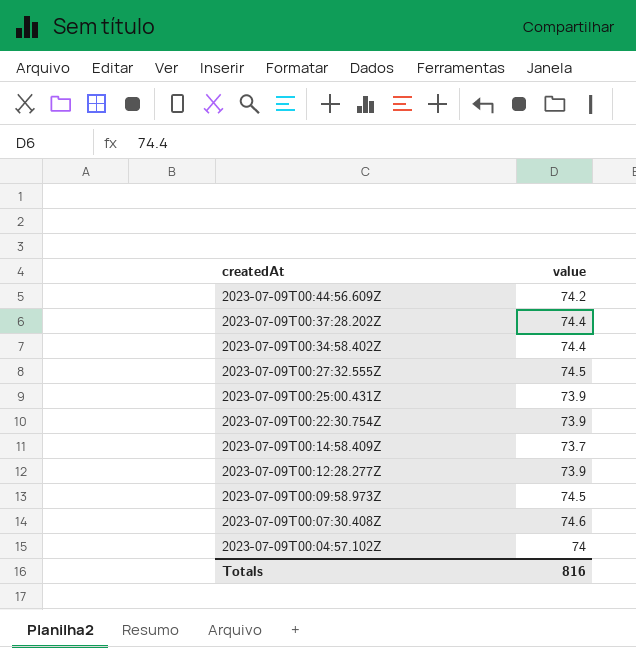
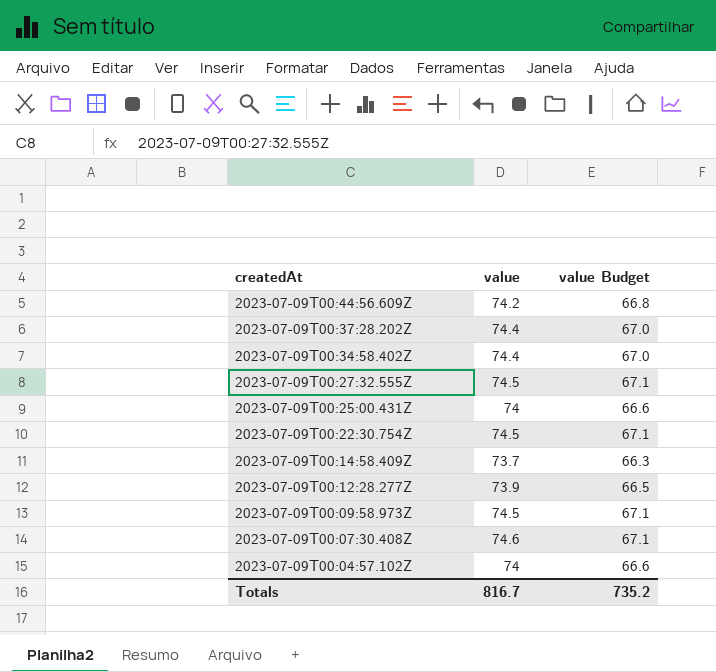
column value Budget | formula: none -> [value] * 0.9
2023-07-09T00:25:00.431Z | value: 73.9 -> 74
2023-07-09T00:22:30.754Z | value: 73.9 -> 74.5
Totals | value: 816 -> 816.7

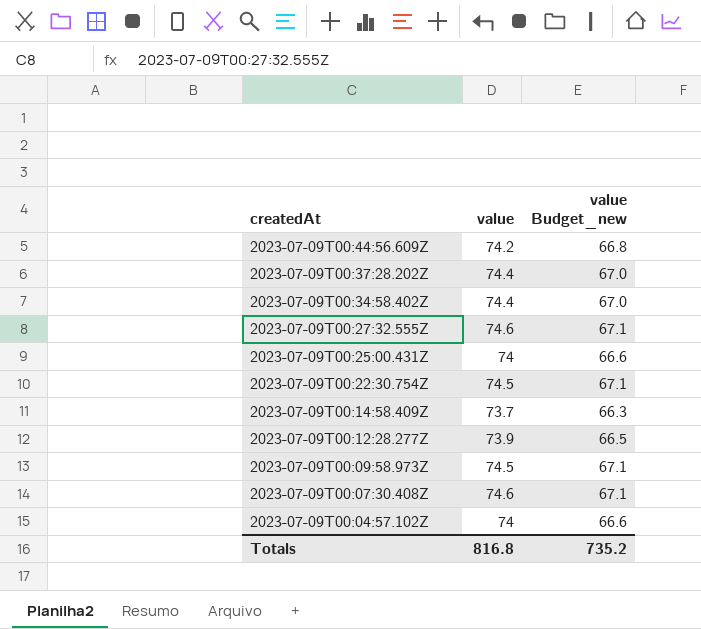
column name: value Budget -> value Budget_new
2023-07-09T00:27:32.555Z | value: 74.5 -> 74.6
Totals | value: 816.7 -> 816.8

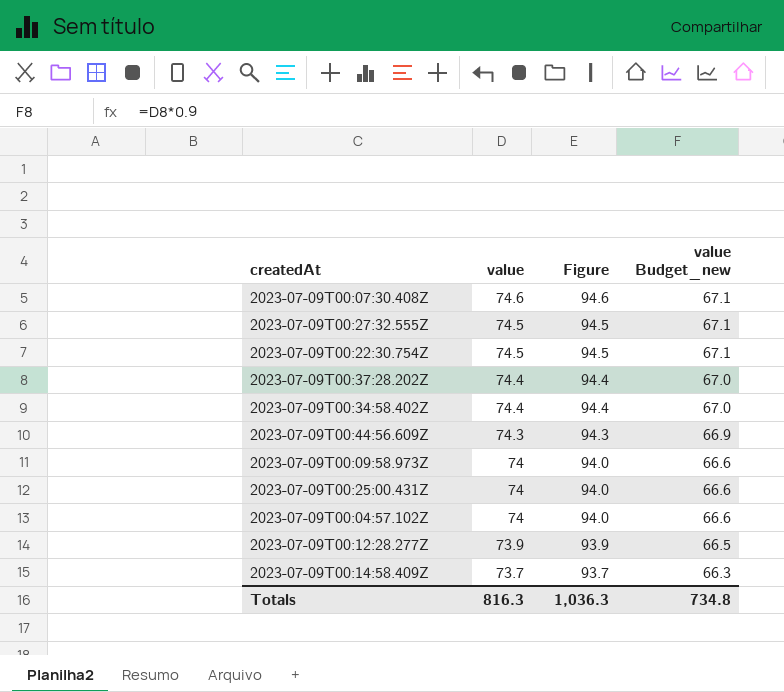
row order: createdAt descending -> value descending
column Figure | formula: none -> [value] + 20
2023-07-09T00:27:32.555Z | value: 74.6 -> 74.5
2023-07-09T00:44:56.609Z | value: 74.2 -> 74.3
2023-07-09T00:44:56.609Z | value Budget_new: 66.8 -> 66.9
2023-07-09T00:09:58.973Z | value: 74.5 -> 74
2023-07-09T00:09:58.973Z | value Budget_new: 67.1 -> 66.6
Totals | value: 816.8 -> 816.3
Totals | value Budget_new: 735.2 -> 734.8

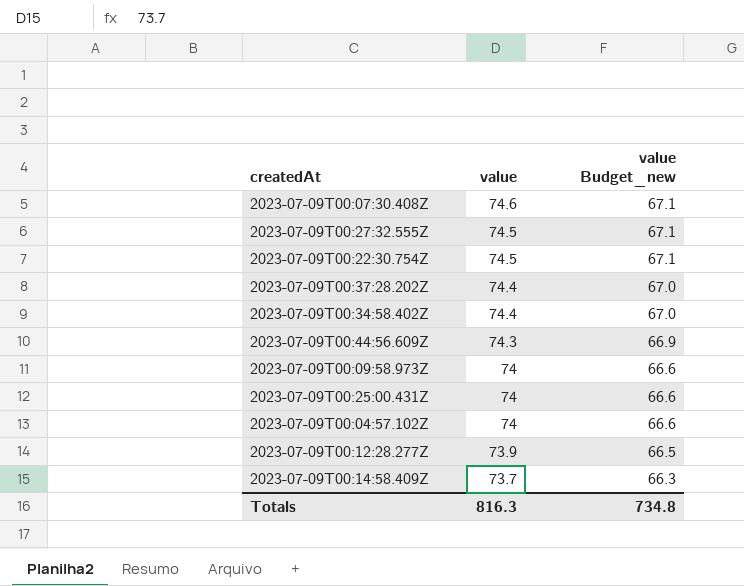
column Figure | formula: [value] + 20 -> none

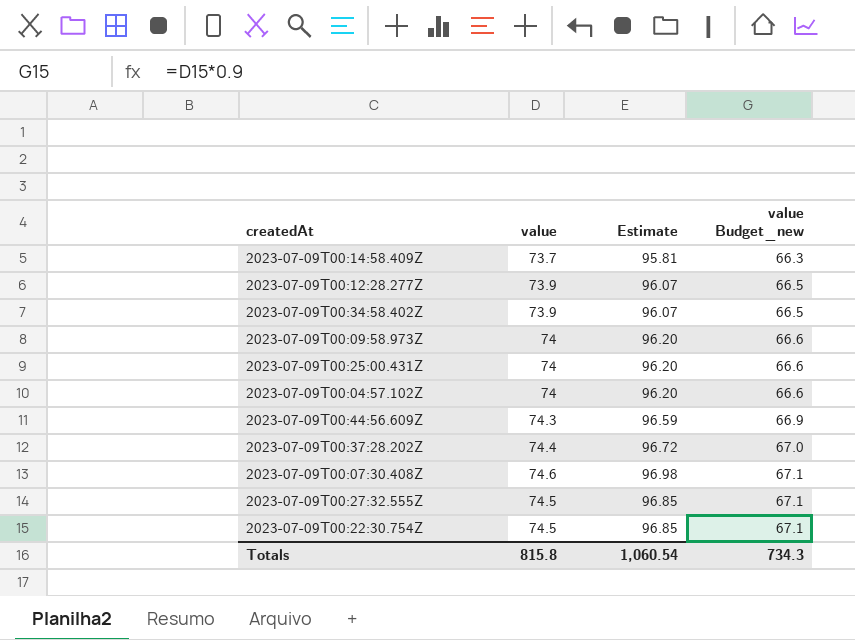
row order: value descending -> value Budget_new ascending
column Estimate | formula: none -> [value] * 1.3
2023-07-09T00:34:58.402Z | value: 74.4 -> 73.9
2023-07-09T00:34:58.402Z | value Budget_new: 67.0 -> 66.5
Totals | value: 816.3 -> 815.8
Totals | value Budget_new: 734.8 -> 734.3

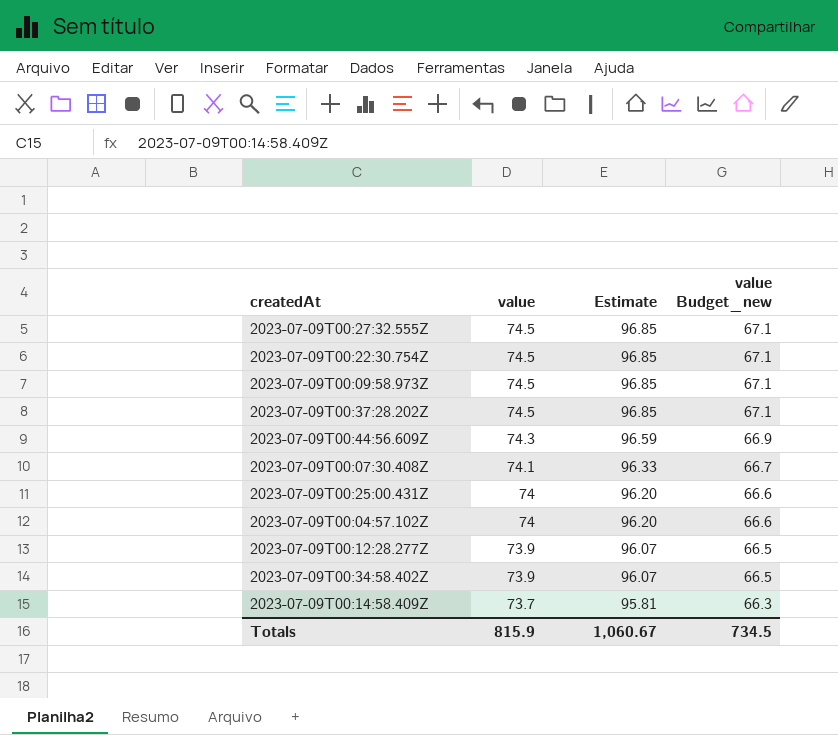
row order: value Budget_new ascending -> value descending
2023-07-09T00:09:58.973Z | value: 74 -> 74.5
2023-07-09T00:09:58.973Z | Estimate: 96.20 -> 96.85
2023-07-09T00:09:58.973Z | value Budget_new: 66.6 -> 67.1
2023-07-09T00:37:28.202Z | value: 74.4 -> 74.5
2023-07-09T00:37:28.202Z | Estimate: 96.72 -> 96.85
2023-07-09T00:37:28.202Z | value Budget_new: 67.0 -> 67.1
2023-07-09T00:07:30.408Z | value: 74.6 -> 74.1
2023-07-09T00:07:30.408Z | Estimate: 96.98 -> 96.33
2023-07-09T00:07:30.408Z | value Budget_new: 67.1 -> 66.7
Totals | value: 815.8 -> 815.9
Totals | Estimate: 1,060.54 -> 1,060.67
Totals | value Budget_new: 734.3 -> 734.5

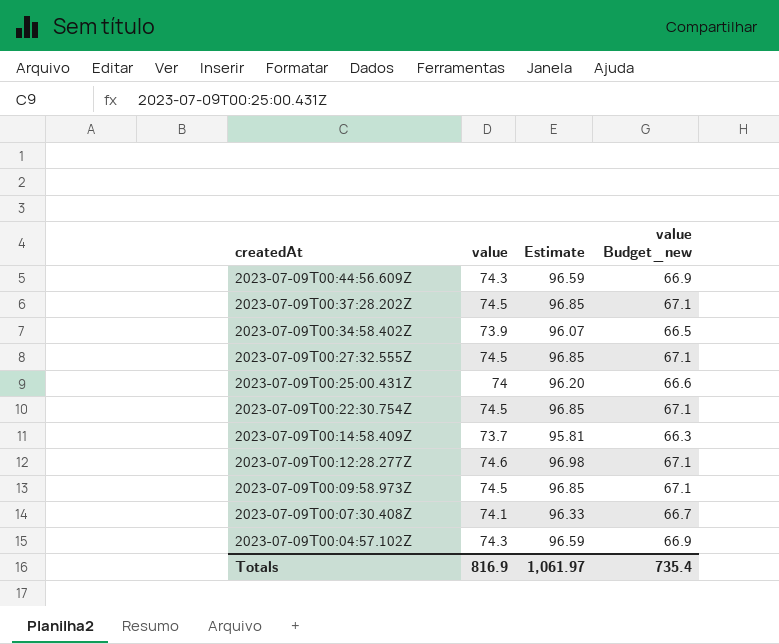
row order: value descending -> createdAt descending
2023-07-09T00:12:28.277Z | value: 73.9 -> 74.6
2023-07-09T00:12:28.277Z | Estimate: 96.07 -> 96.98
2023-07-09T00:12:28.277Z | value Budget_new: 66.5 -> 67.1
2023-07-09T00:04:57.102Z | value: 74 -> 74.3
2023-07-09T00:04:57.102Z | Estimate: 96.20 -> 96.59
2023-07-09T00:04:57.102Z | value Budget_new: 66.6 -> 66.9
Totals | value: 815.9 -> 816.9
Totals | Estimate: 1,060.67 -> 1,061.97
Totals | value Budget_new: 734.5 -> 735.4

